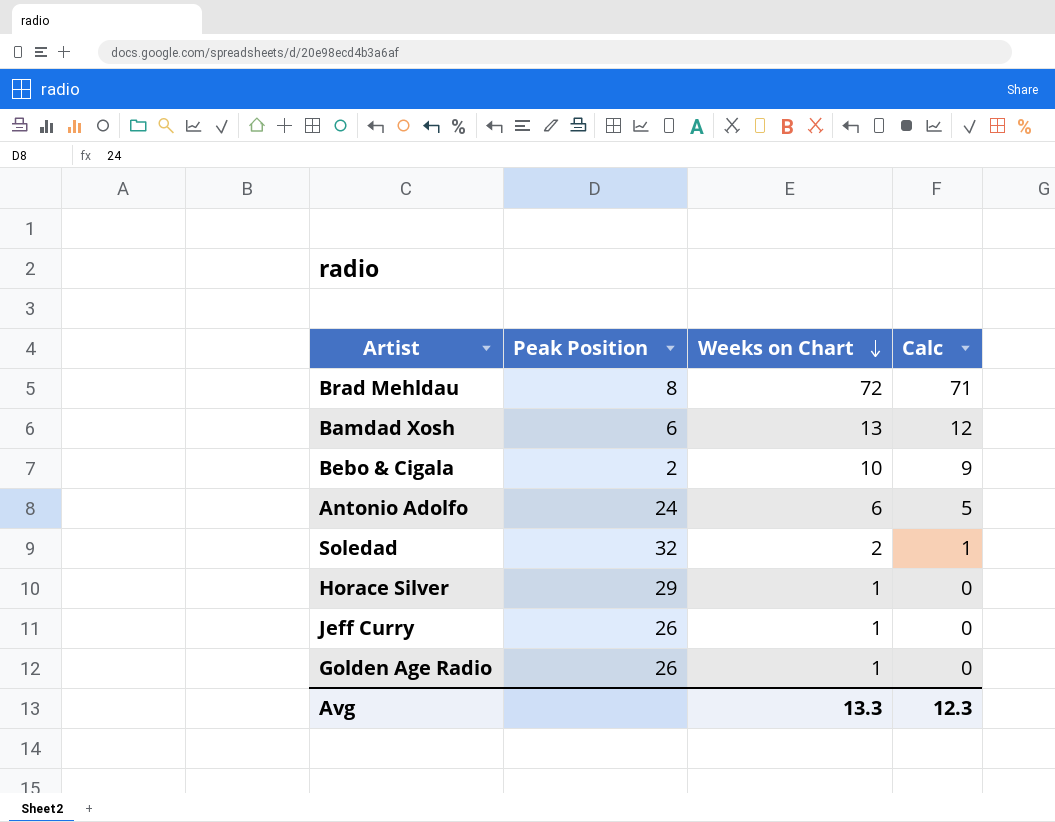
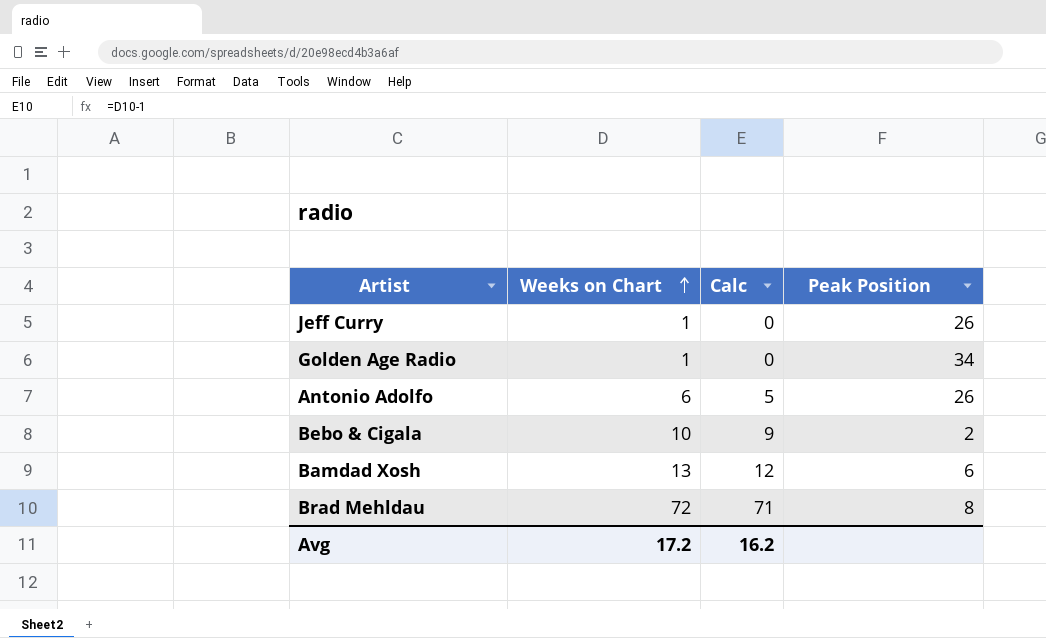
row order: Weeks on Chart descending -> Weeks on Chart ascending
column Peak Position | position: 2 -> 4
row Soledad: 32 | 2 | 1 -> none
row Horace Silver: 29 | 1 | 0 -> none
Golden Age Radio | Peak Position: 26 -> 34
Antonio Adolfo | Peak Position: 24 -> 26
Avg | Weeks on Chart: 13.3 -> 17.2
Avg | Calc: 12.3 -> 16.2

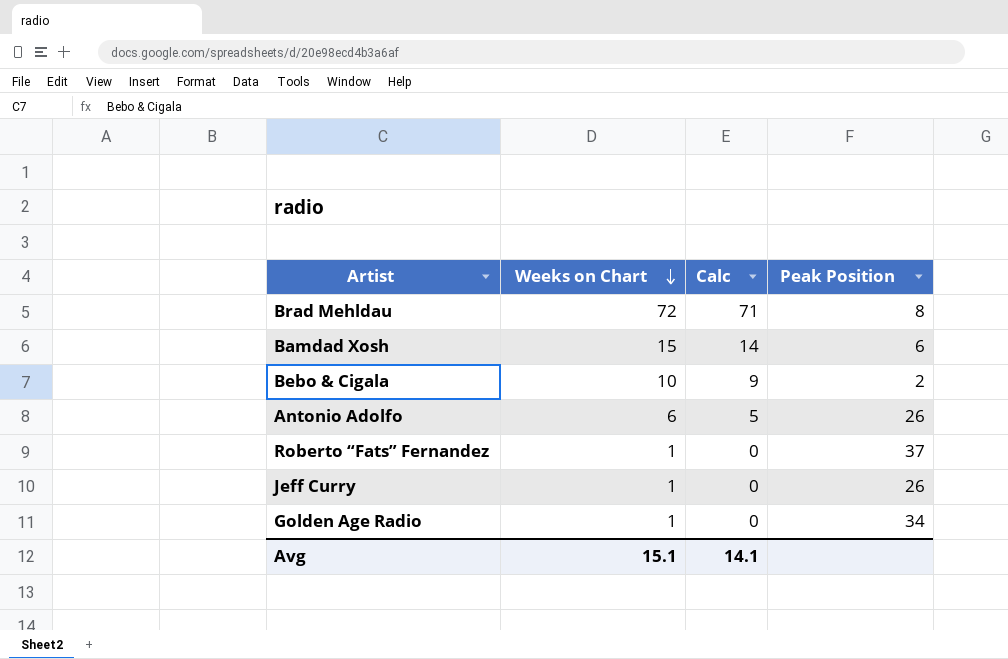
row order: Weeks on Chart ascending -> Weeks on Chart descending
Bamdad Xosh | Weeks on Chart: 13 -> 15
Bamdad Xosh | Calc: 12 -> 14
row Roberto “Fats” Fernandez: none -> 1 | 0 | 37
Avg | Weeks on Chart: 17.2 -> 15.1
Avg | Calc: 16.2 -> 14.1

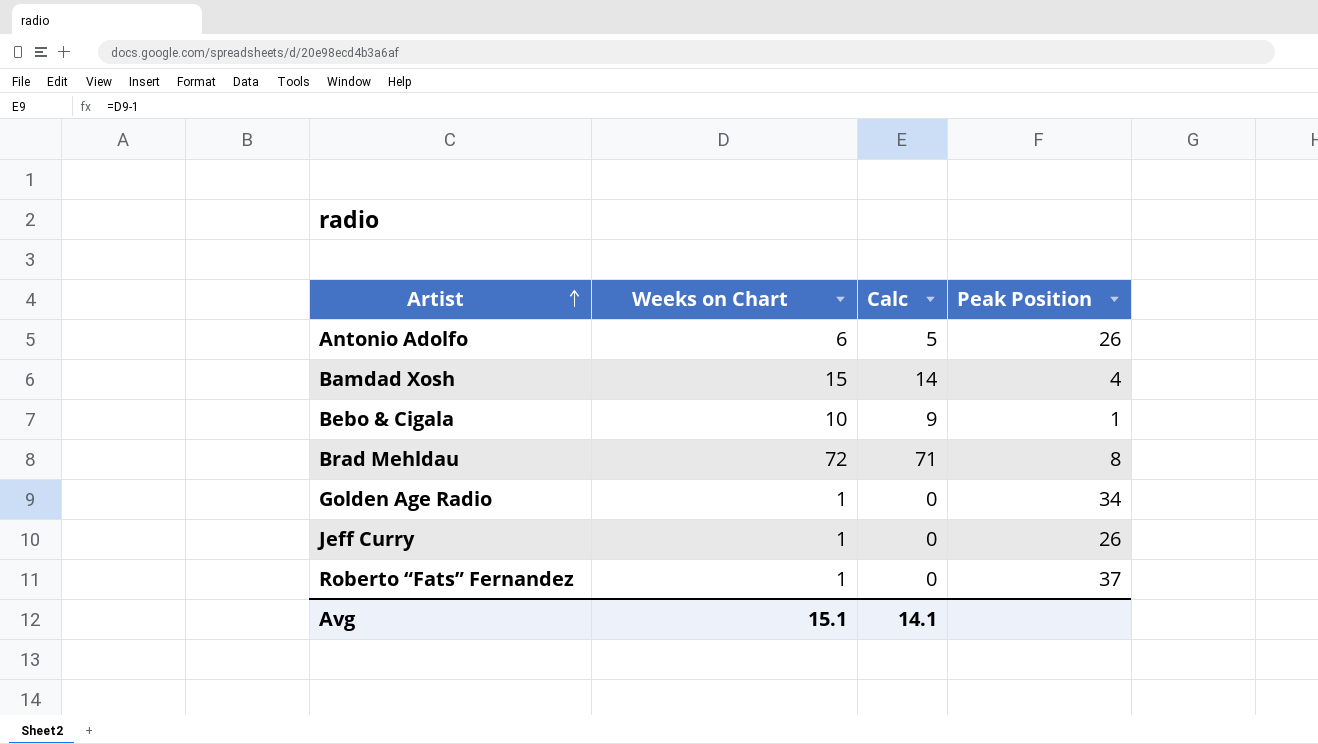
row order: Weeks on Chart descending -> Artist ascending
Bamdad Xosh | Peak Position: 6 -> 4
Bebo & Cigala | Peak Position: 2 -> 1

